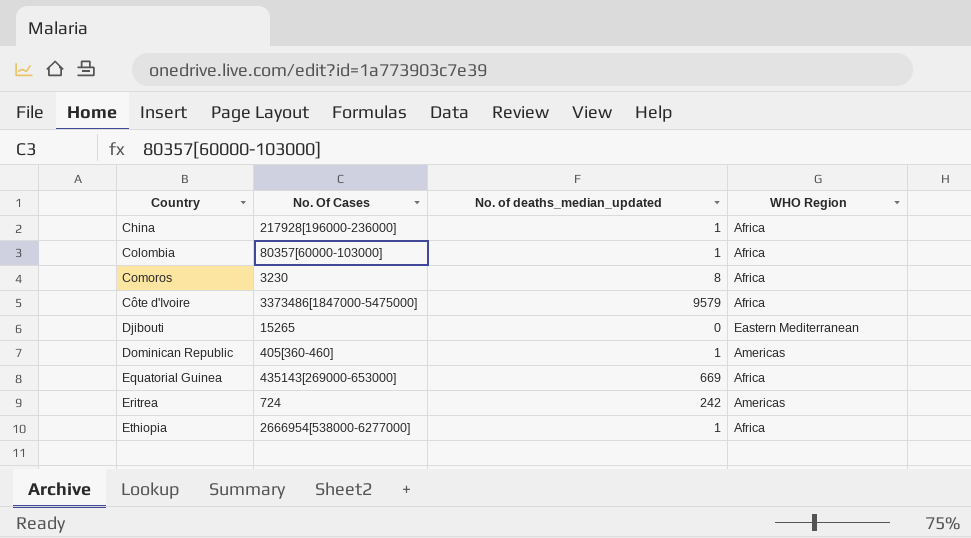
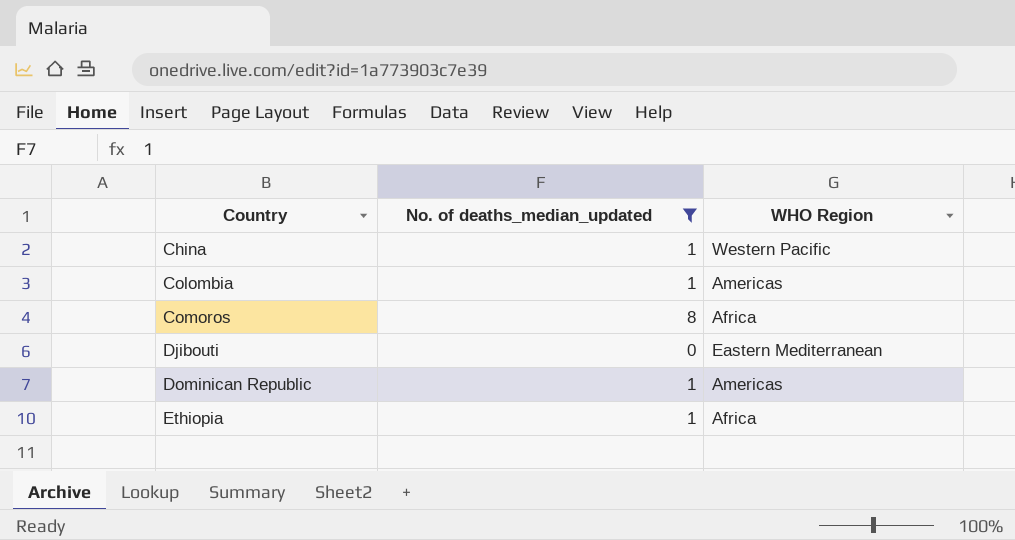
filter: none -> No. of deaths_median_updated <= 8
column No. Of Cases | position: 2 -> none
China | WHO Region: Africa -> Western Pacific
Colombia | WHO Region: Africa -> Americas

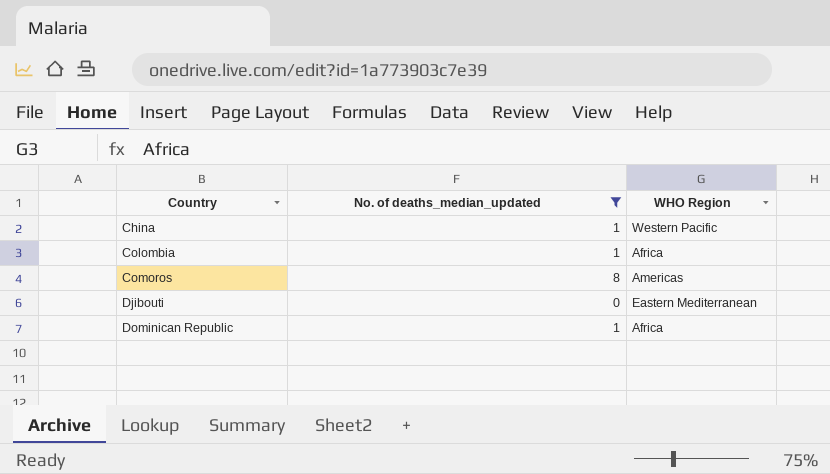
row Ethiopia: 1 | Africa -> none
Colombia | WHO Region: Americas -> Africa
Comoros | WHO Region: Africa -> Americas
Dominican Republic | WHO Region: Americas -> Africa

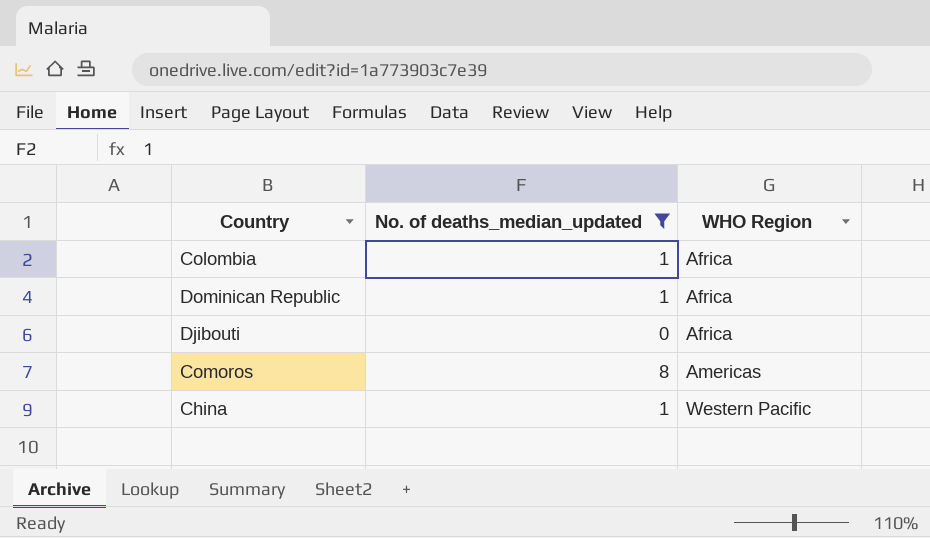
row order: Country ascending -> WHO Region ascending
Djibouti | WHO Region: Eastern Mediterranean -> Africa

